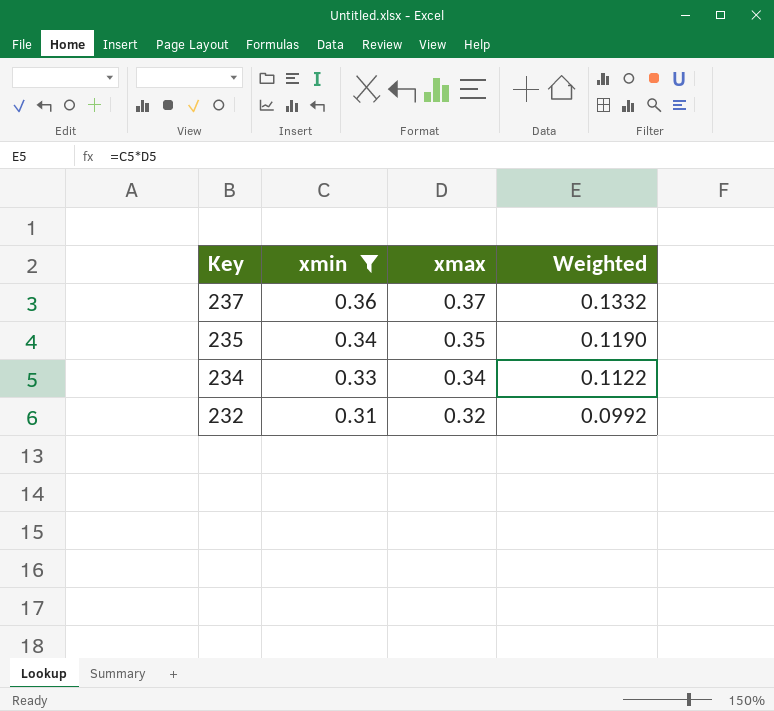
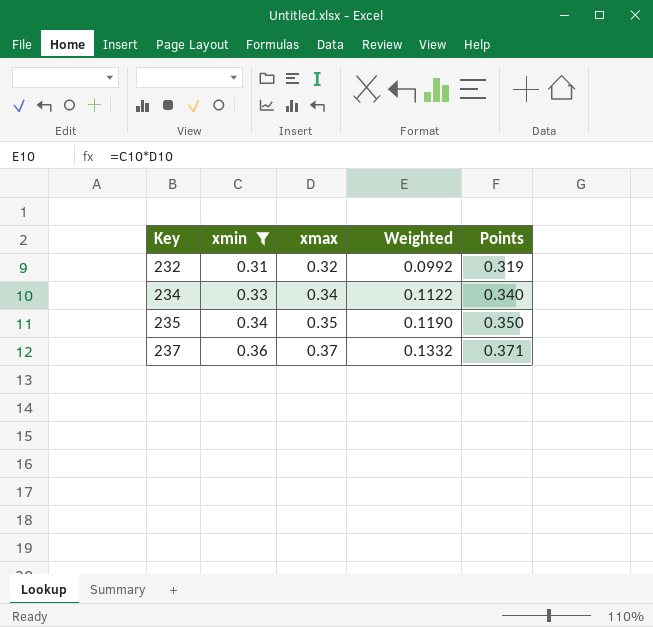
row order: Key descending -> Key ascending
column Points | formula: none -> [xmin] * 1.03

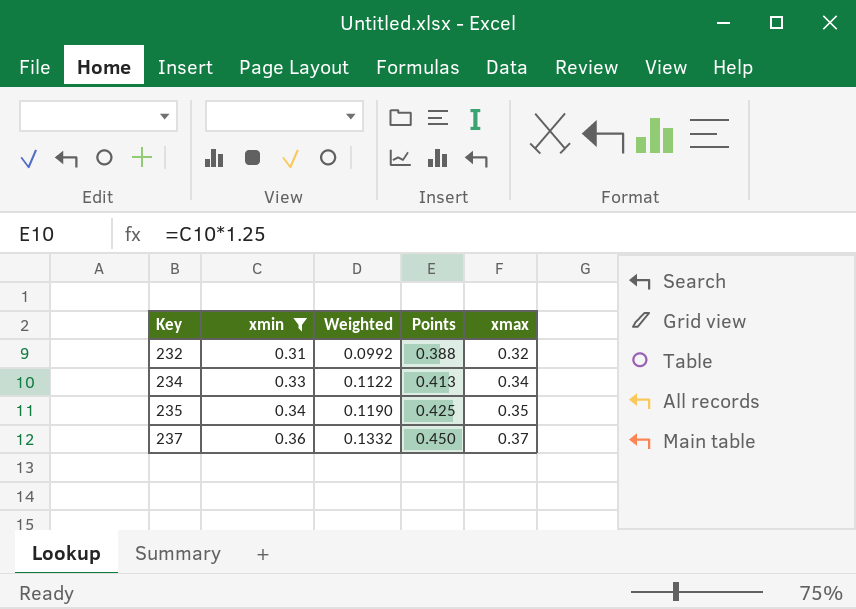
column Points | formula: [xmin] * 1.03 -> [xmin] * 1.25
column xmax | position: 3 -> 5

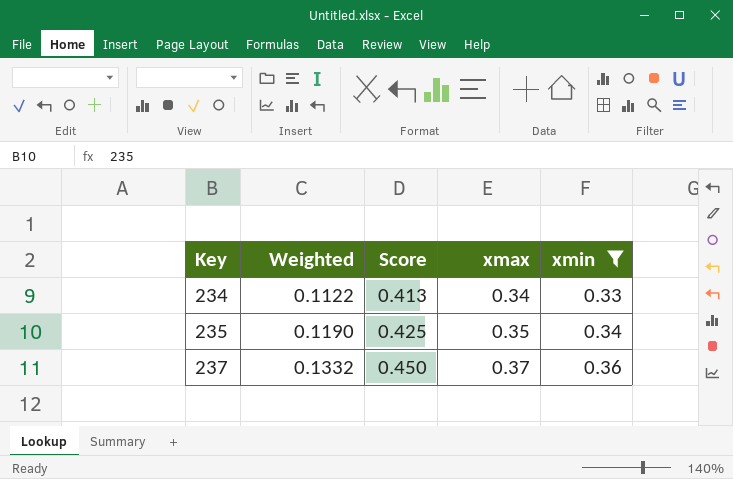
column name: Points -> Score
column xmin | position: 2 -> 5
row 232: 0.31 | 0.0992 | 0.388 | 0.32 -> none

